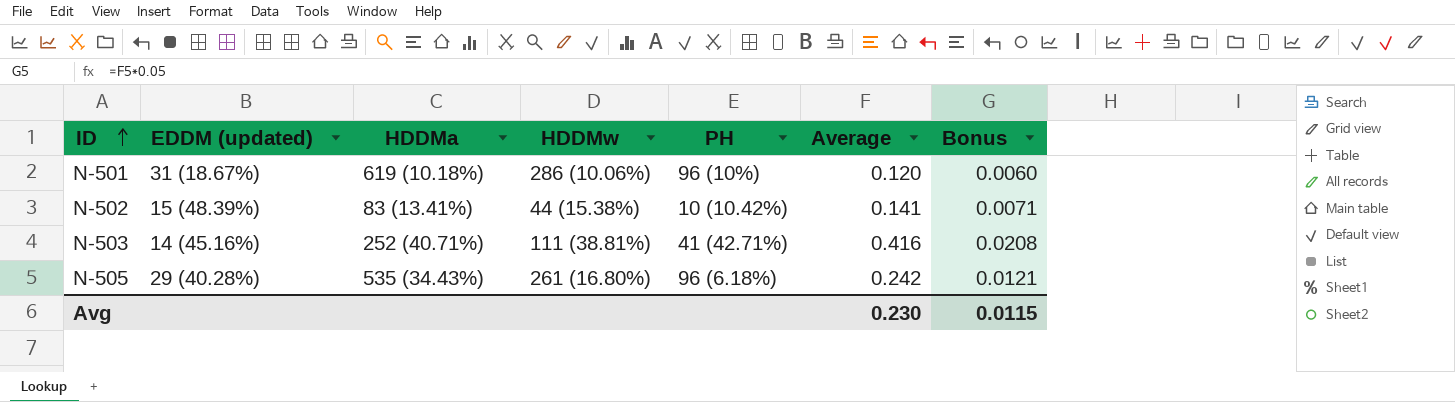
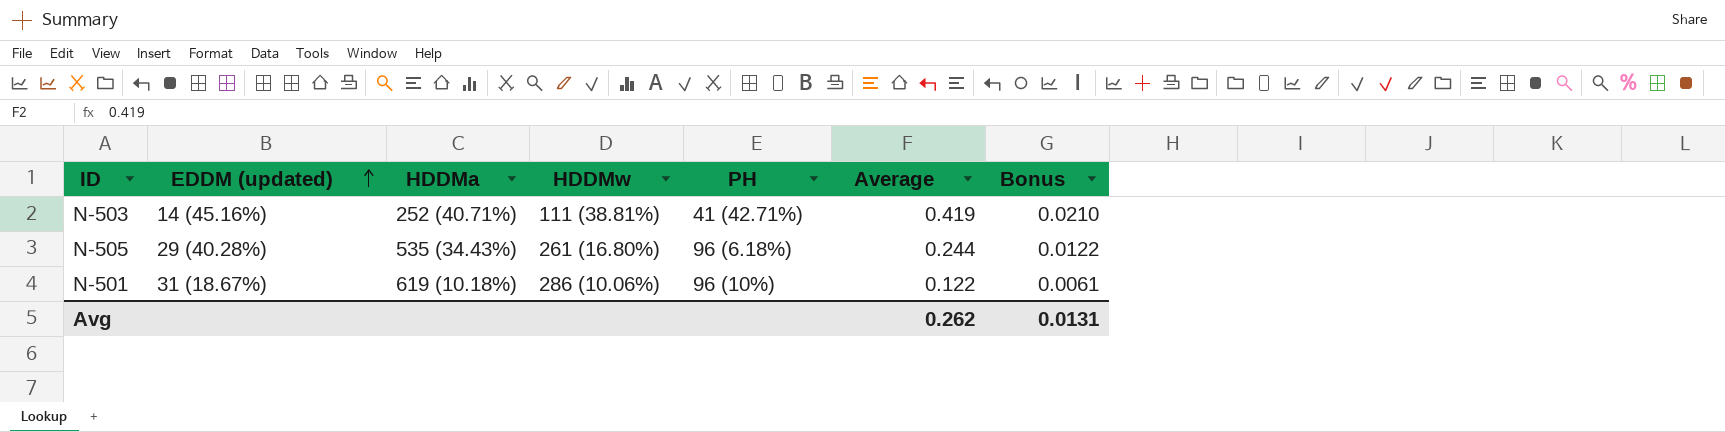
row order: ID ascending -> EDDM (updated) ascending
row N-502: 15 (48.39%) | 83 (13.41%) | 44 (15.38%) | 10 (10.42%) | 0.141 | 0.0071 -> none
N-503 | Average: 0.416 -> 0.419
N-503 | Bonus: 0.0208 -> 0.0210
N-505 | Average: 0.242 -> 0.244
N-505 | Bonus: 0.0121 -> 0.0122
N-501 | Average: 0.120 -> 0.122
N-501 | Bonus: 0.0060 -> 0.0061
Avg | Average: 0.230 -> 0.262
Avg | Bonus: 0.0115 -> 0.0131

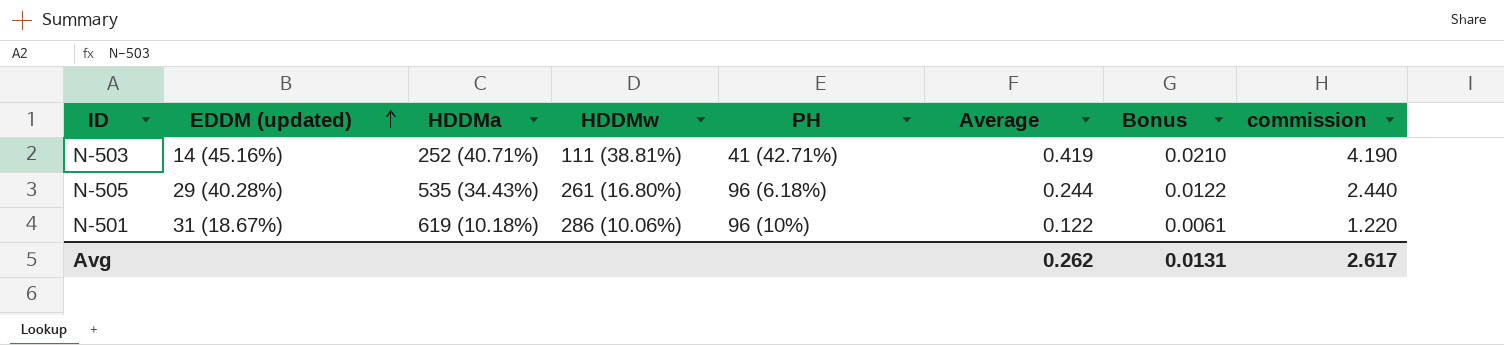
column commission | formula: none -> [Average] * 10

